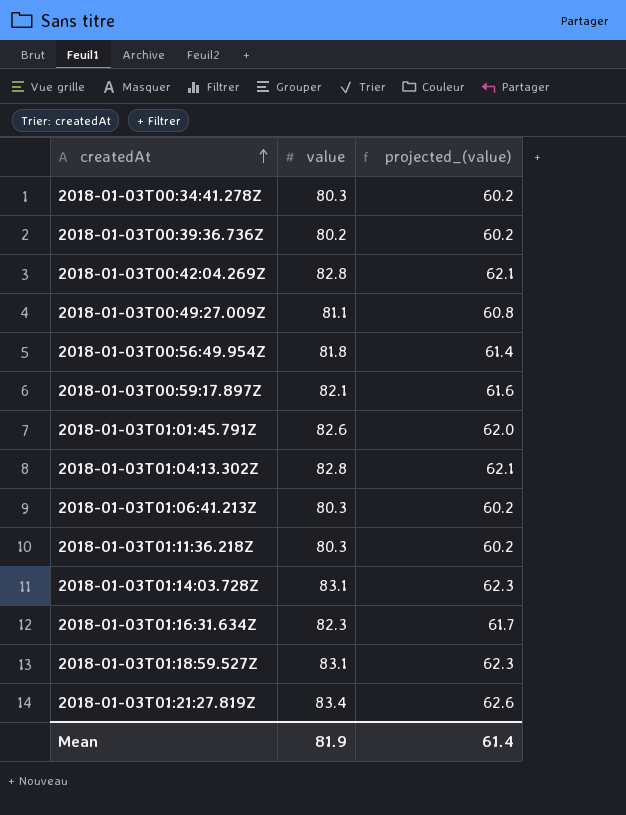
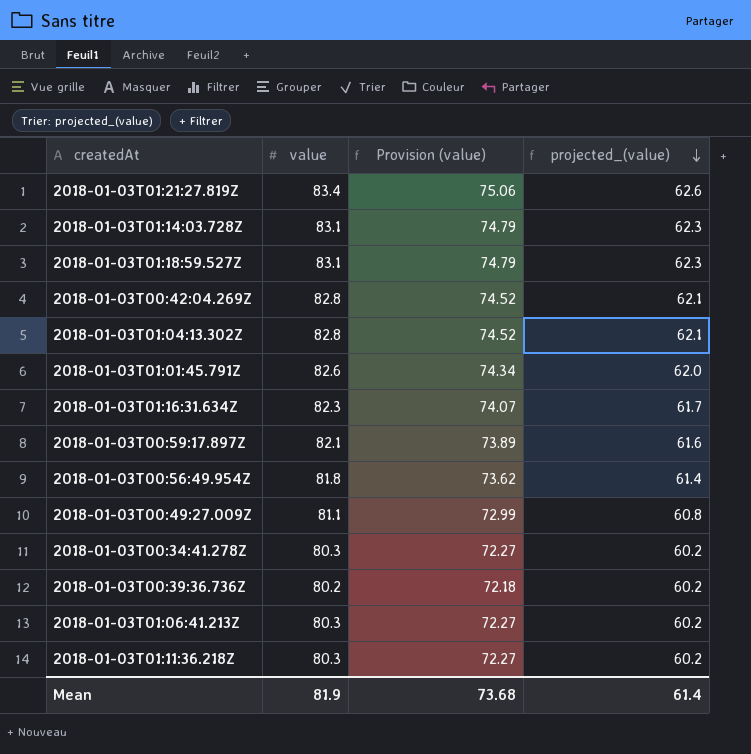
row order: createdAt ascending -> projected_(value) descending
column Provision (value) | formula: none -> [value] * 0.9

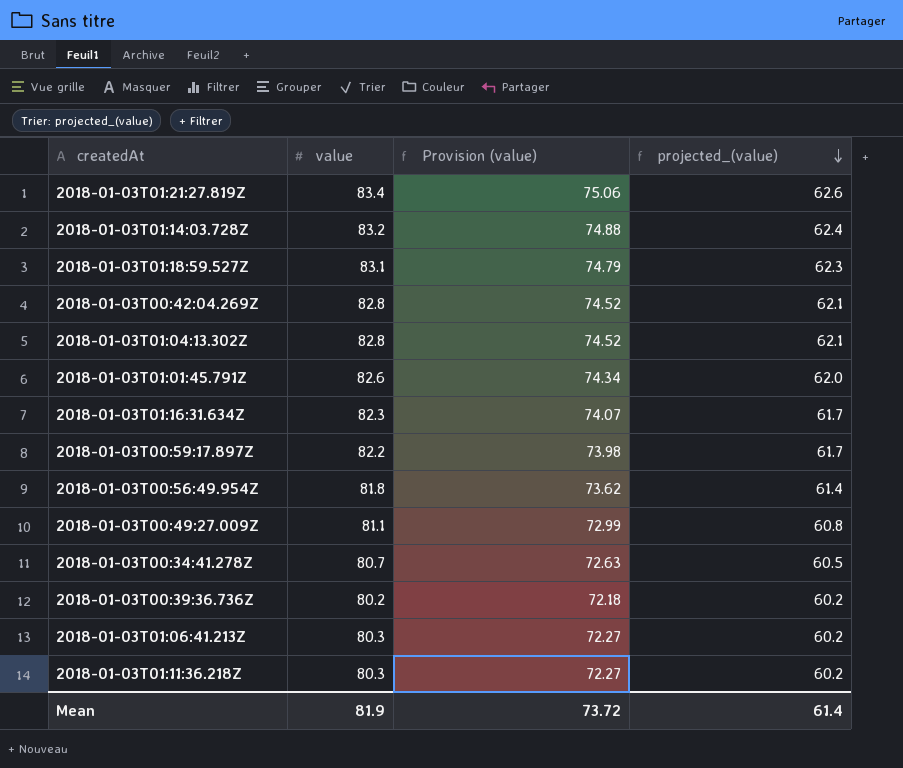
2018-01-03T01:14:03.728Z | value: 83.1 -> 83.2
2018-01-03T01:14:03.728Z | Provision (value): 74.79 -> 74.88
2018-01-03T01:14:03.728Z | projected_(value): 62.3 -> 62.4
2018-01-03T00:59:17.897Z | value: 82.1 -> 82.2
2018-01-03T00:59:17.897Z | Provision (value): 73.89 -> 73.98
2018-01-03T00:59:17.897Z | projected_(value): 61.6 -> 61.7
2018-01-03T00:34:41.278Z | value: 80.3 -> 80.7
2018-01-03T00:34:41.278Z | Provision (value): 72.27 -> 72.63
2018-01-03T00:34:41.278Z | projected_(value): 60.2 -> 60.5
Mean | Provision (value): 73.68 -> 73.72

